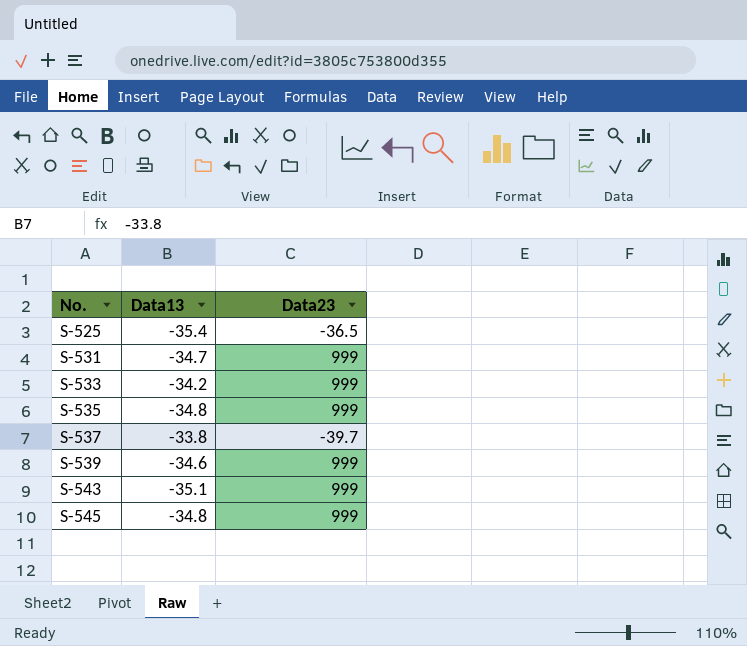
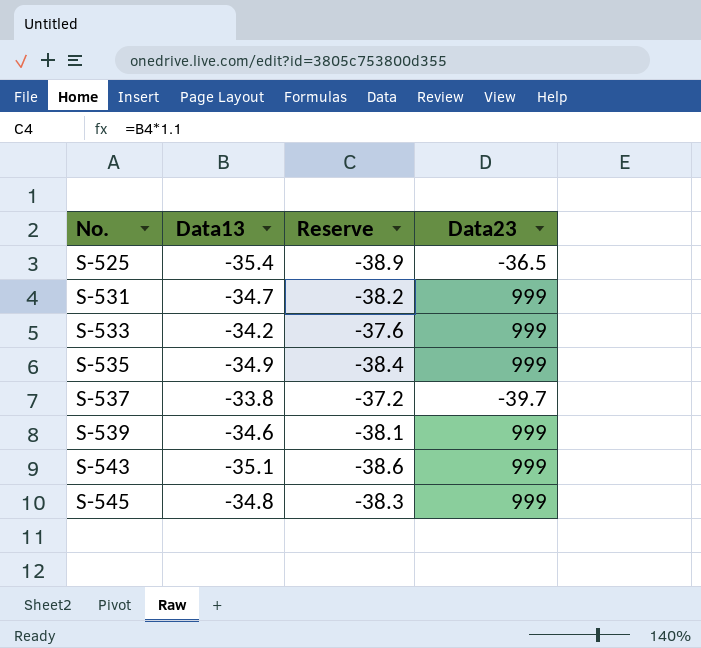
column Reserve | formula: none -> [Data13] * 1.1
S-535 | Data13: -34.8 -> -34.9

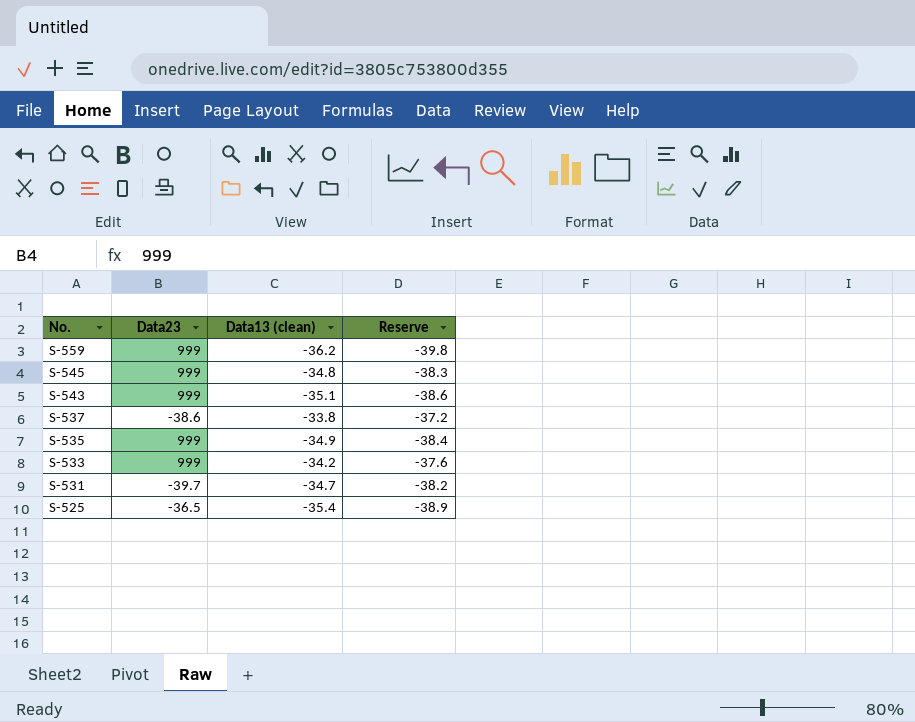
row order: No. ascending -> No. descending
column Data23 | position: 4 -> 2
column name: Data13 -> Data13 (clean)
row S-539: -34.6 | -38.1 | 999 -> none
row S-559: none -> 999 | -36.2 | -39.8
S-537 | Data23: -39.7 -> -38.6
S-531 | Data23: 999 -> -39.7

